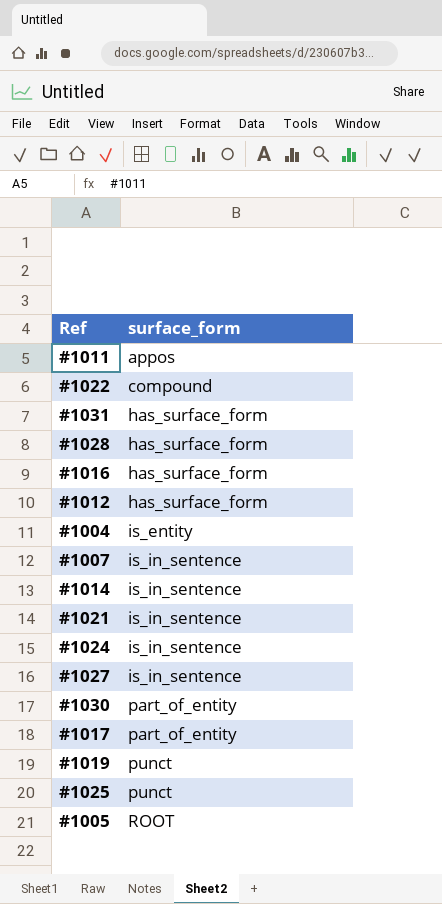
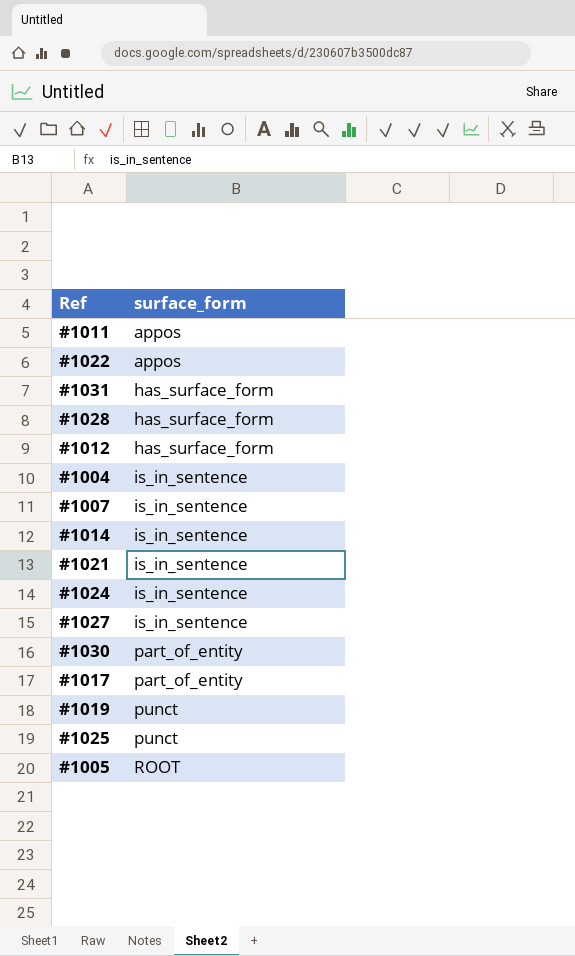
row #1016: has_surface_form -> none
#1022 | surface_form: compound -> appos
#1004 | surface_form: is_entity -> is_in_sentence

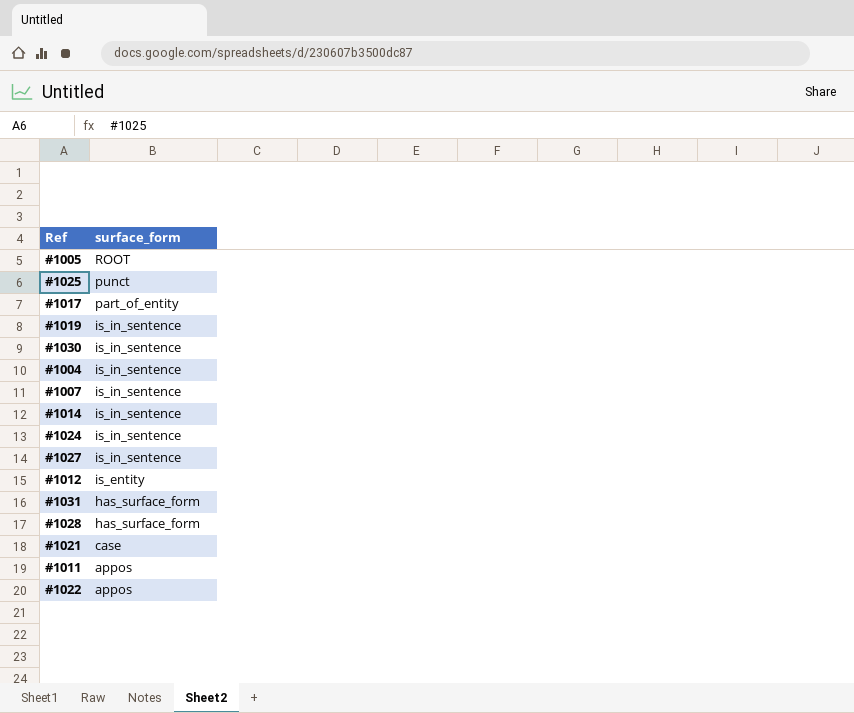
row order: surface_form ascending -> surface_form descending
#1019 | surface_form: punct -> is_in_sentence
#1030 | surface_form: part_of_entity -> is_in_sentence
#1012 | surface_form: has_surface_form -> is_entity
#1021 | surface_form: is_in_sentence -> case

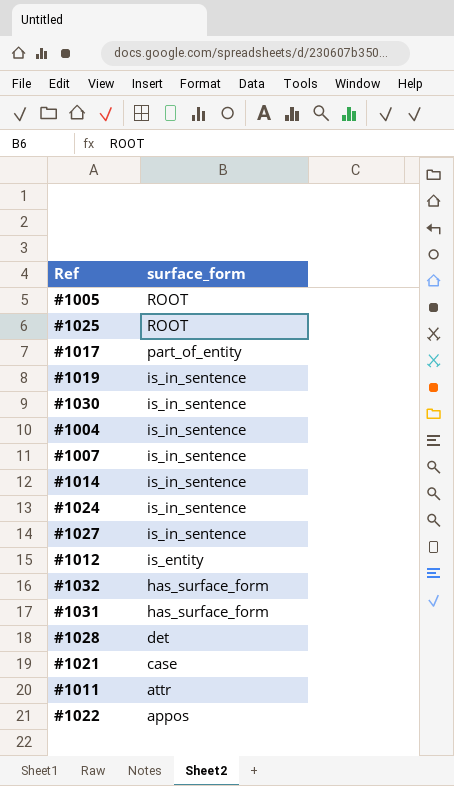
#1025 | surface_form: punct -> ROOT
row #1032: none -> has_surface_form
#1028 | surface_form: has_surface_form -> det
#1011 | surface_form: appos -> attr

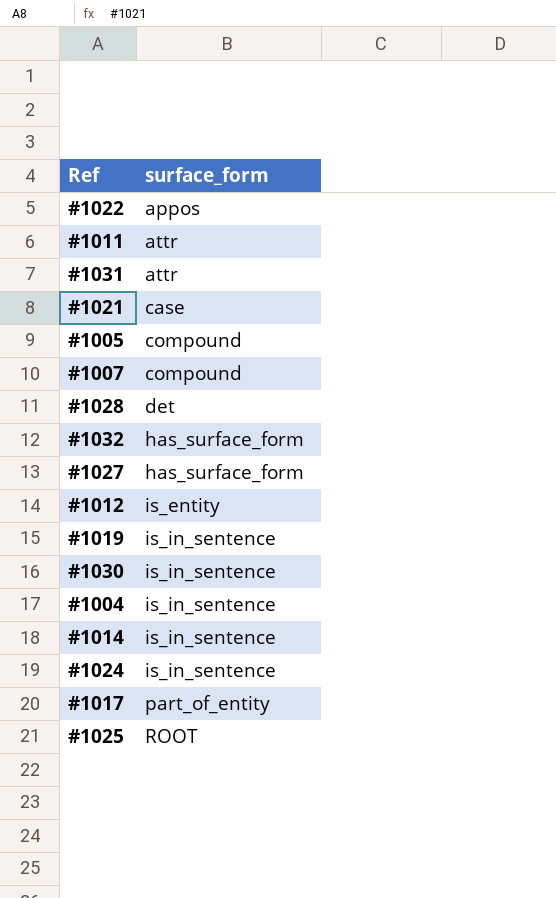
row order: surface_form descending -> surface_form ascending
#1031 | surface_form: has_surface_form -> attr
#1005 | surface_form: ROOT -> compound
#1007 | surface_form: is_in_sentence -> compound
#1027 | surface_form: is_in_sentence -> has_surface_form

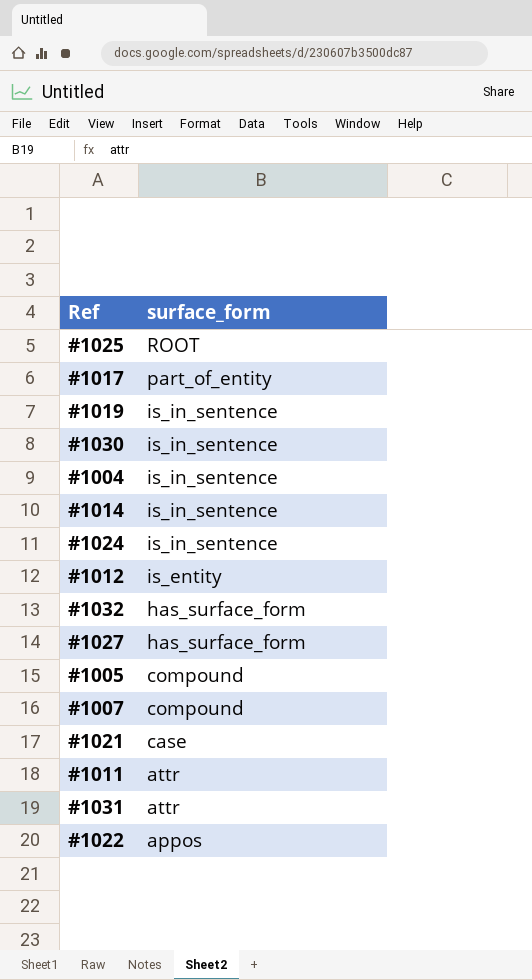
row order: surface_form ascending -> surface_form descending
row #1028: det -> none

